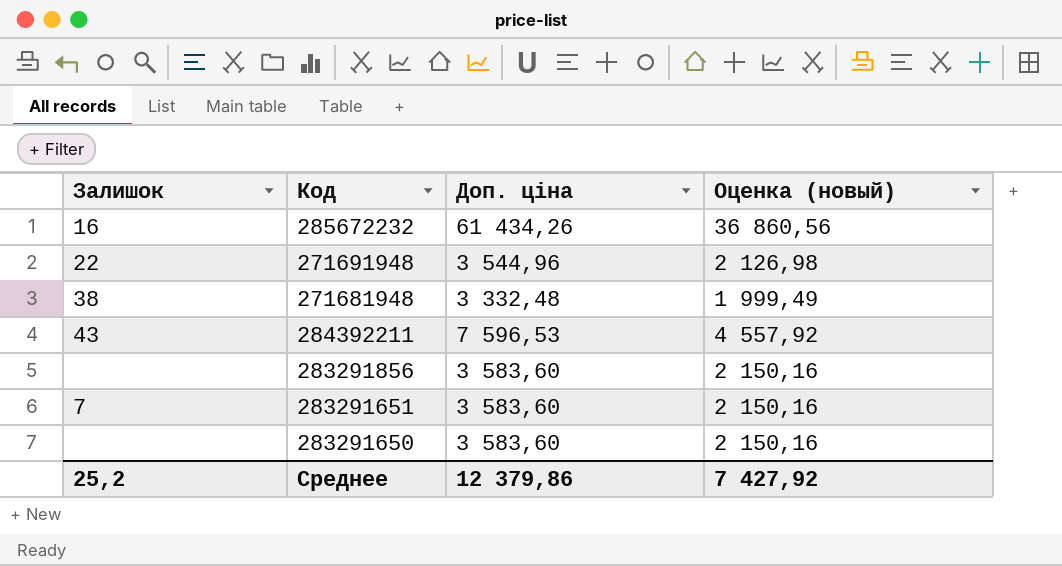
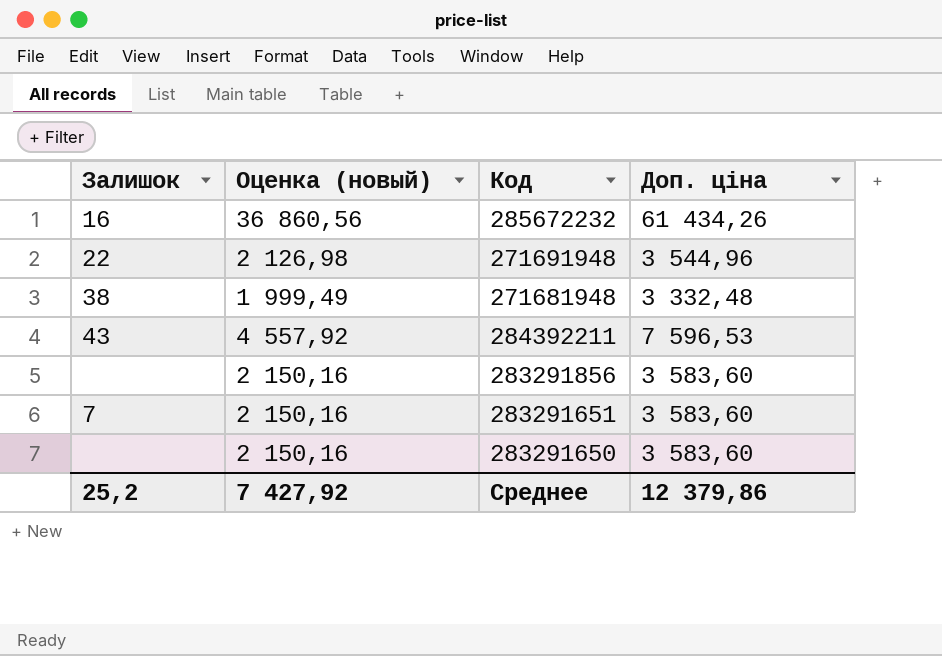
column Оценка (новый) | position: 4 -> 2

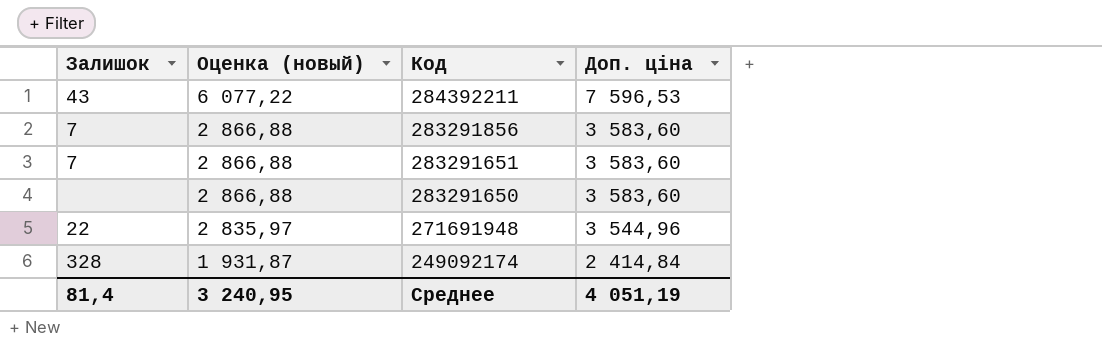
row order: none -> Оценка (новый) descending
column Оценка (новый) | formula: [Доп. ціна] * 0,6 -> [Доп. ціна] * 0,8
row 285672232: 16 | 36 860,56 | 61 434,26 -> none
row 271681948: 38 | 1 999,49 | 3 332,48 -> none
283291856 | Залишок: none -> 7
row 249092174: none -> 328 | 1 931,87 | 2 414,84
Среднее | Залишок: 25,2 -> 81,4
Среднее | Оценка (новый): 7 427,92 -> 3 240,95
Среднее | Доп. ціна: 12 379,86 -> 4 051,19

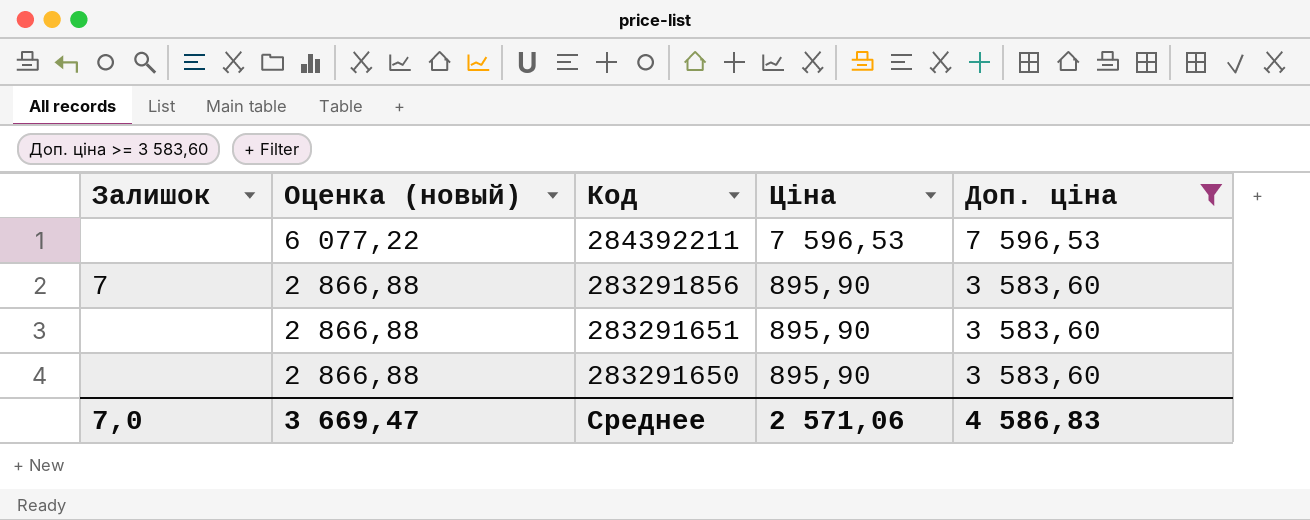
filter: none -> Доп. ціна >= 3 583,60
column Ціна | position: none -> 4
284392211 | Залишок: 43 -> none
283291651 | Залишок: 7 -> none
Среднее | Залишок: 81,4 -> 7,0
Среднее | Оценка (новый): 3 240,95 -> 3 669,47
Среднее | Доп. ціна: 4 051,19 -> 4 586,83

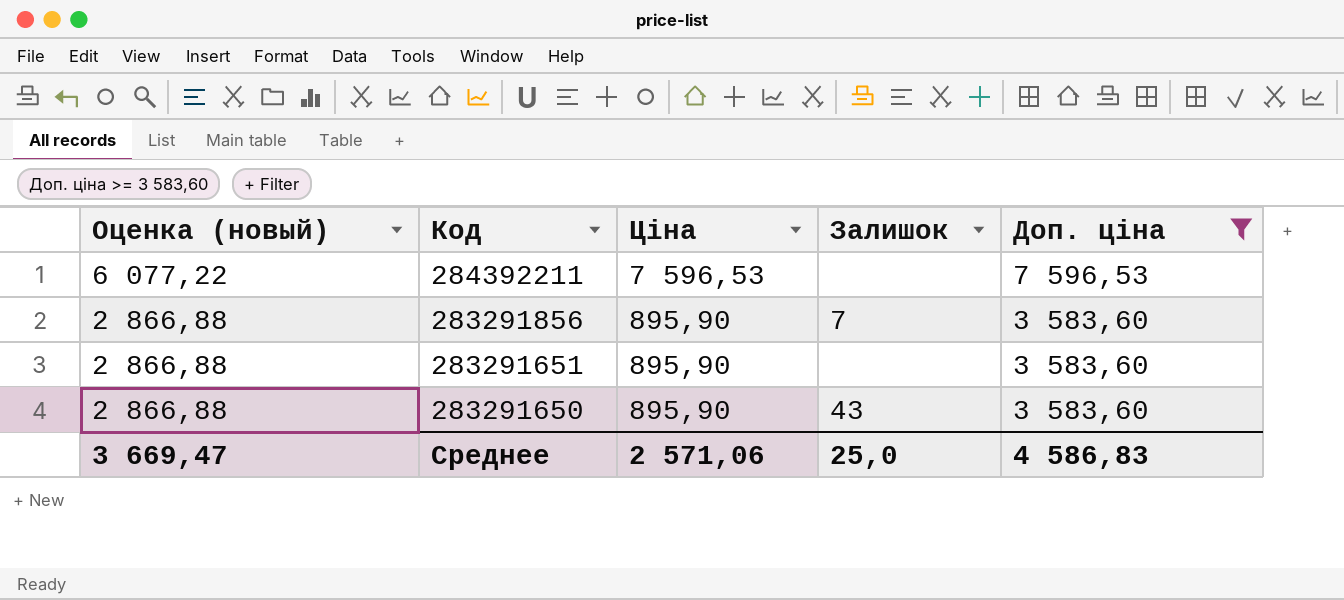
column Залишок | position: 1 -> 4
283291650 | Залишок: none -> 43
Среднее | Залишок: 7,0 -> 25,0

